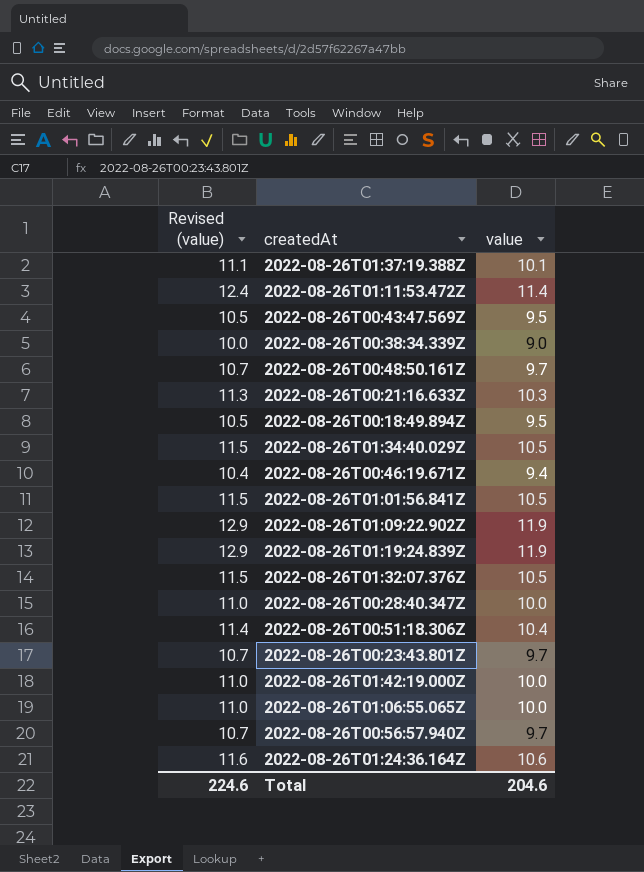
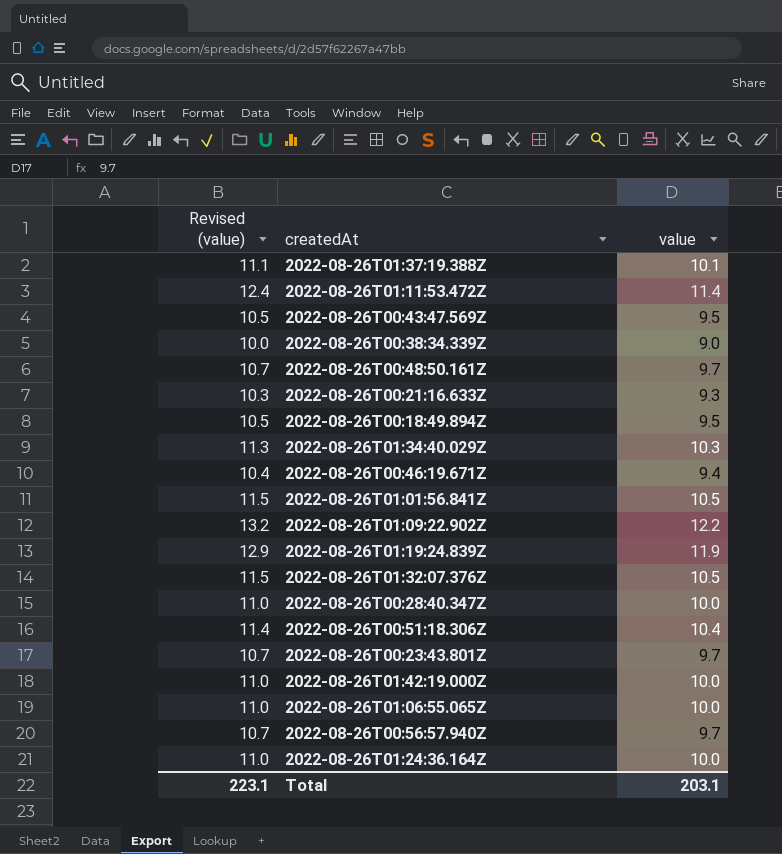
2022-08-26T00:21:16.633Z | Revised (value): 11.3 -> 10.3
2022-08-26T00:21:16.633Z | value: 10.3 -> 9.3
2022-08-26T01:34:40.029Z | Revised (value): 11.5 -> 11.3
2022-08-26T01:34:40.029Z | value: 10.5 -> 10.3
2022-08-26T01:09:22.902Z | Revised (value): 12.9 -> 13.2
2022-08-26T01:09:22.902Z | value: 11.9 -> 12.2
2022-08-26T01:24:36.164Z | Revised (value): 11.6 -> 11.0
2022-08-26T01:24:36.164Z | value: 10.6 -> 10.0
Total | Revised (value): 224.6 -> 223.1
Total | value: 204.6 -> 203.1

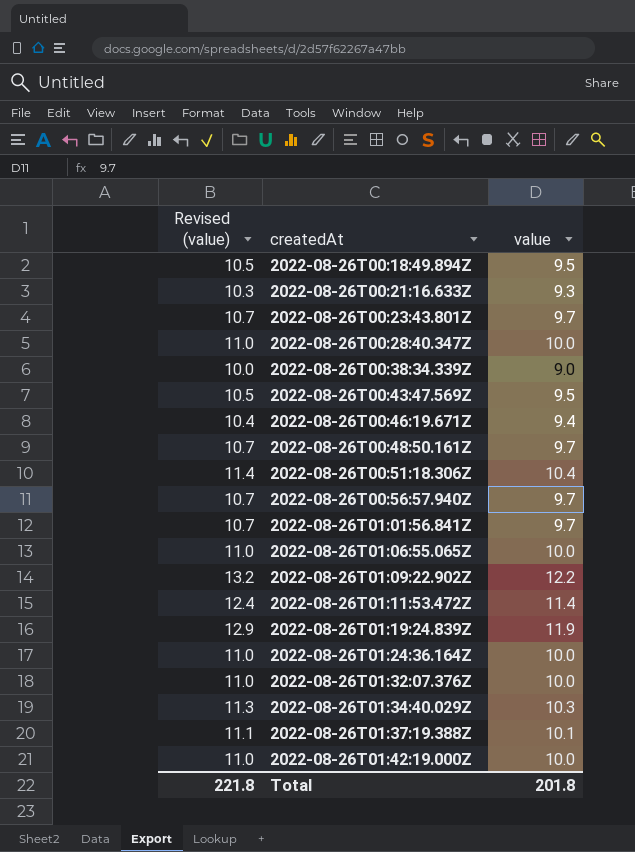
row order: none -> createdAt ascending
2022-08-26T01:01:56.841Z | Revised (value): 11.5 -> 10.7
2022-08-26T01:01:56.841Z | value: 10.5 -> 9.7
2022-08-26T01:32:07.376Z | Revised (value): 11.5 -> 11.0
2022-08-26T01:32:07.376Z | value: 10.5 -> 10.0
Total | Revised (value): 223.1 -> 221.8
Total | value: 203.1 -> 201.8

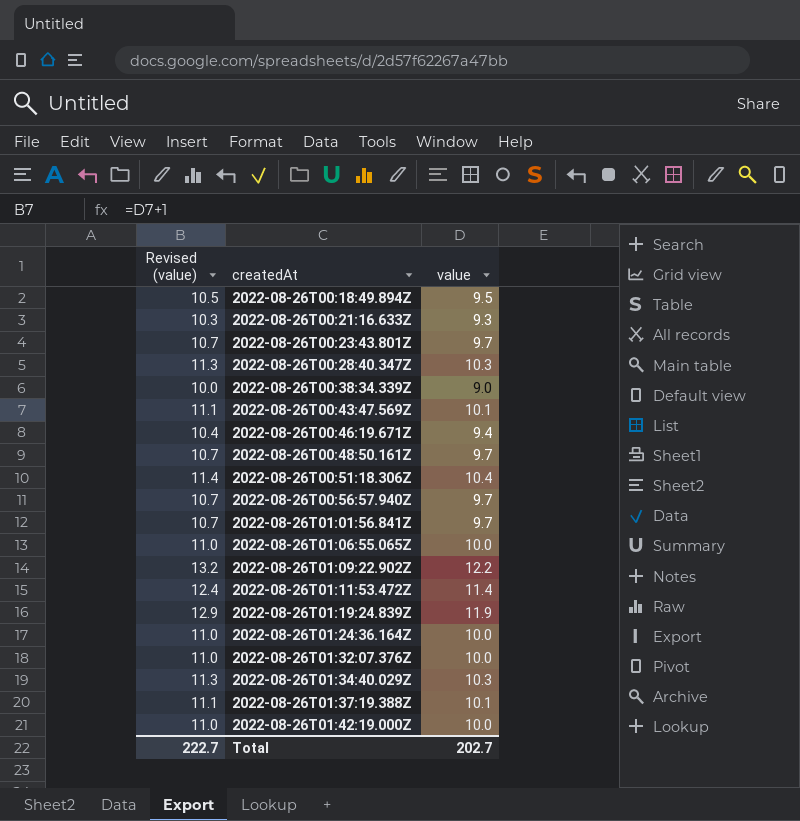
2022-08-26T00:28:40.347Z | Revised (value): 11.0 -> 11.3
2022-08-26T00:28:40.347Z | value: 10.0 -> 10.3
2022-08-26T00:43:47.569Z | Revised (value): 10.5 -> 11.1
2022-08-26T00:43:47.569Z | value: 9.5 -> 10.1
Total | Revised (value): 221.8 -> 222.7
Total | value: 201.8 -> 202.7

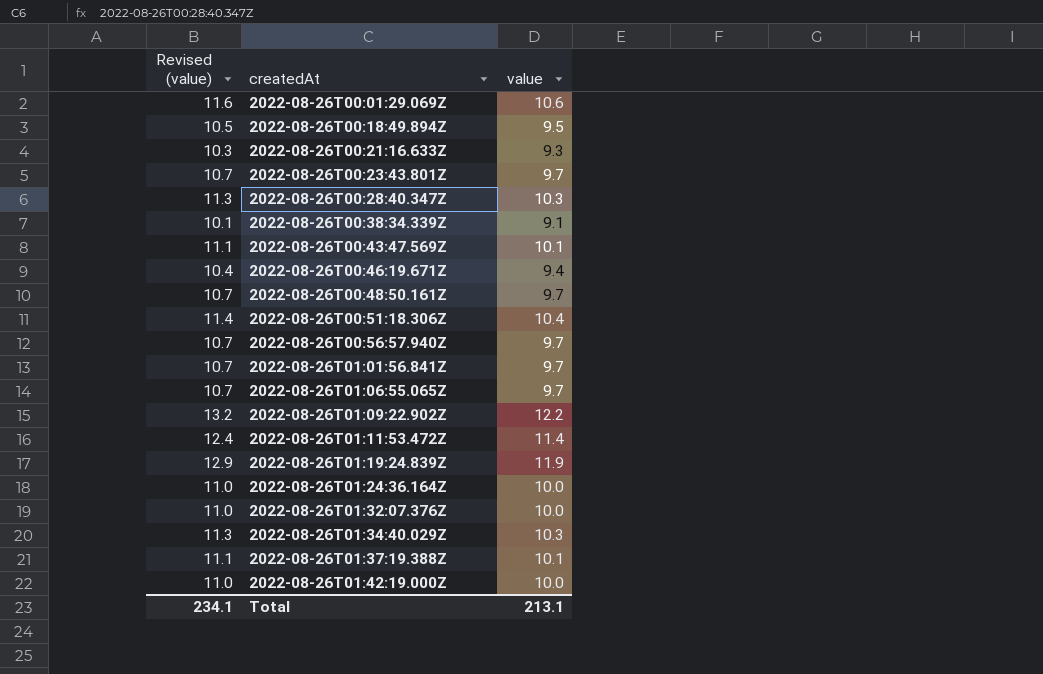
row 2022-08-26T00:01:29.069Z: none -> 11.6 | 10.6
2022-08-26T00:38:34.339Z | Revised (value): 10.0 -> 10.1
2022-08-26T00:38:34.339Z | value: 9.0 -> 9.1
2022-08-26T01:06:55.065Z | Revised (value): 11.0 -> 10.7
2022-08-26T01:06:55.065Z | value: 10.0 -> 9.7
Total | Revised (value): 222.7 -> 234.1
Total | value: 202.7 -> 213.1

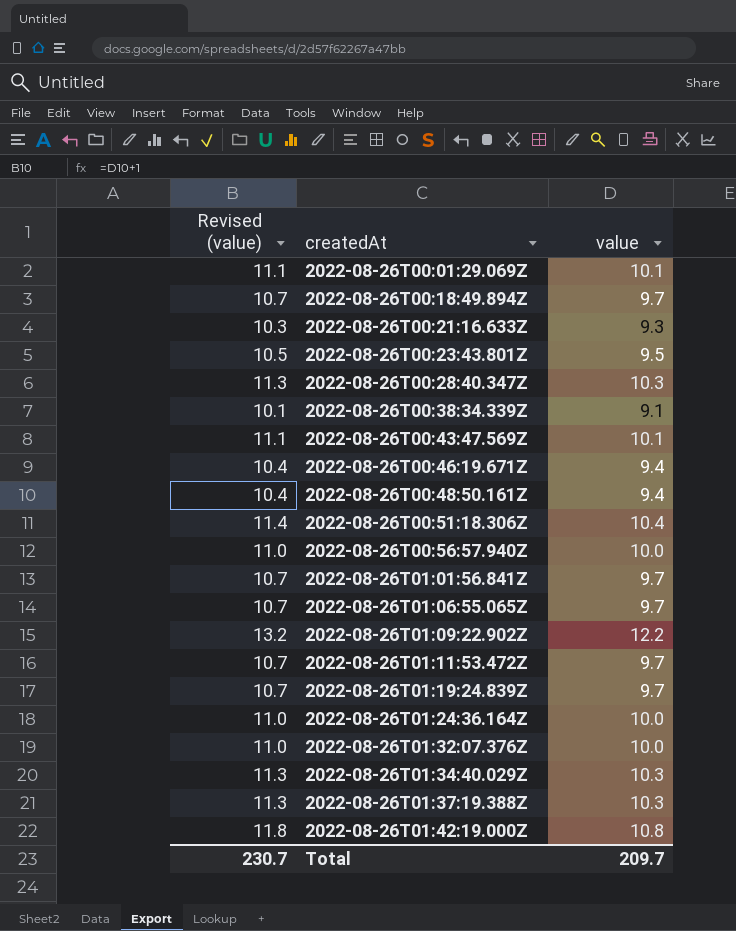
2022-08-26T00:01:29.069Z | Revised (value): 11.6 -> 11.1
2022-08-26T00:01:29.069Z | value: 10.6 -> 10.1
2022-08-26T00:18:49.894Z | Revised (value): 10.5 -> 10.7
2022-08-26T00:18:49.894Z | value: 9.5 -> 9.7
2022-08-26T00:23:43.801Z | Revised (value): 10.7 -> 10.5
2022-08-26T00:23:43.801Z | value: 9.7 -> 9.5
2022-08-26T00:48:50.161Z | Revised (value): 10.7 -> 10.4
2022-08-26T00:48:50.161Z | value: 9.7 -> 9.4
2022-08-26T00:56:57.940Z | Revised (value): 10.7 -> 11.0
2022-08-26T00:56:57.940Z | value: 9.7 -> 10.0
2022-08-26T01:11:53.472Z | Revised (value): 12.4 -> 10.7
2022-08-26T01:11:53.472Z | value: 11.4 -> 9.7
2022-08-26T01:19:24.839Z | Revised (value): 12.9 -> 10.7
2022-08-26T01:19:24.839Z | value: 11.9 -> 9.7
2022-08-26T01:37:19.388Z | Revised (value): 11.1 -> 11.3
2022-08-26T01:37:19.388Z | value: 10.1 -> 10.3
2022-08-26T01:42:19.000Z | Revised (value): 11.0 -> 11.8
2022-08-26T01:42:19.000Z | value: 10.0 -> 10.8
Total | Revised (value): 234.1 -> 230.7
Total | value: 213.1 -> 209.7

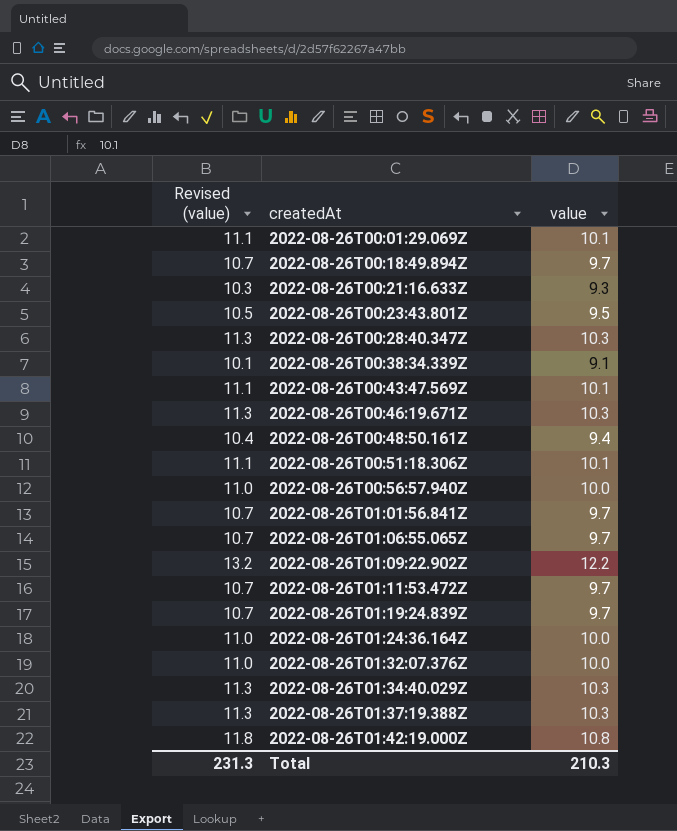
2022-08-26T00:46:19.671Z | Revised (value): 10.4 -> 11.3
2022-08-26T00:46:19.671Z | value: 9.4 -> 10.3
2022-08-26T00:51:18.306Z | Revised (value): 11.4 -> 11.1
2022-08-26T00:51:18.306Z | value: 10.4 -> 10.1
Total | Revised (value): 230.7 -> 231.3
Total | value: 209.7 -> 210.3

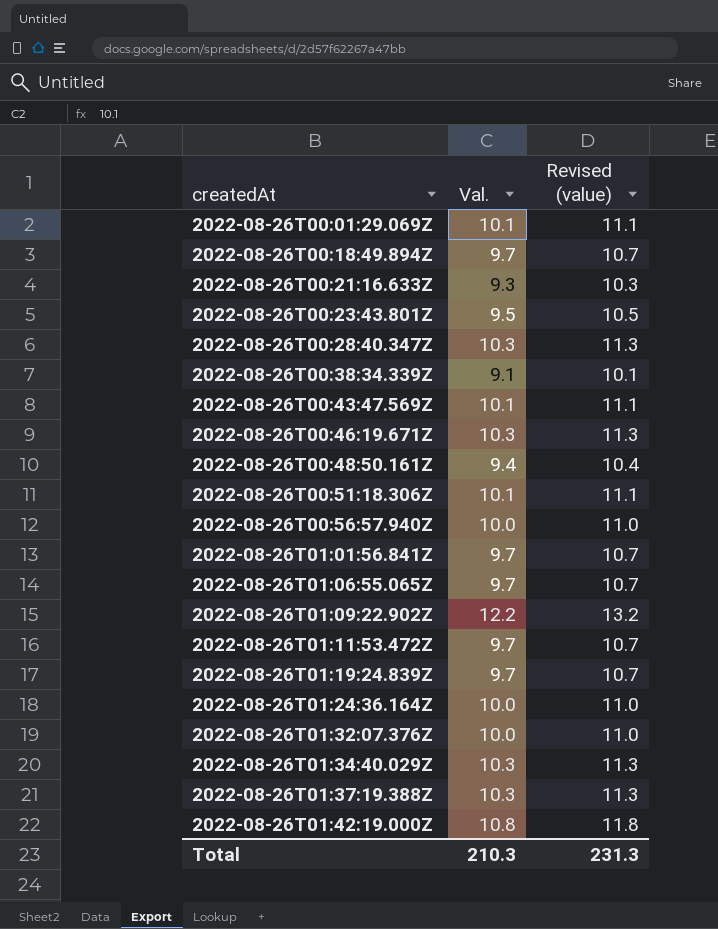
column name: value -> Val.
column Revised (value) | position: 1 -> 3

